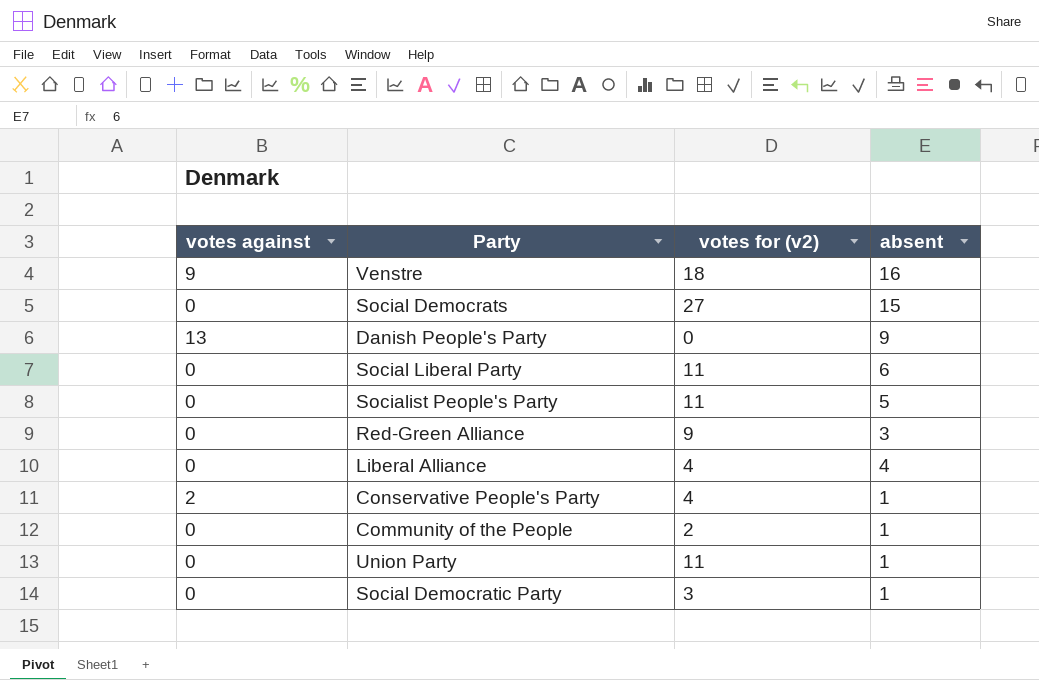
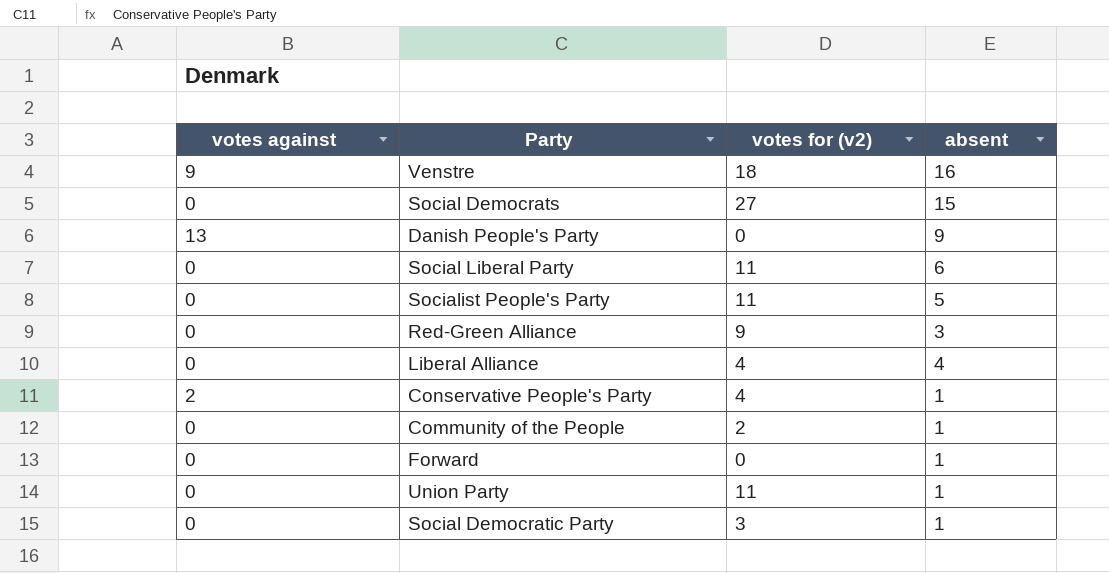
row Forward: none -> 0 | 0 | 1

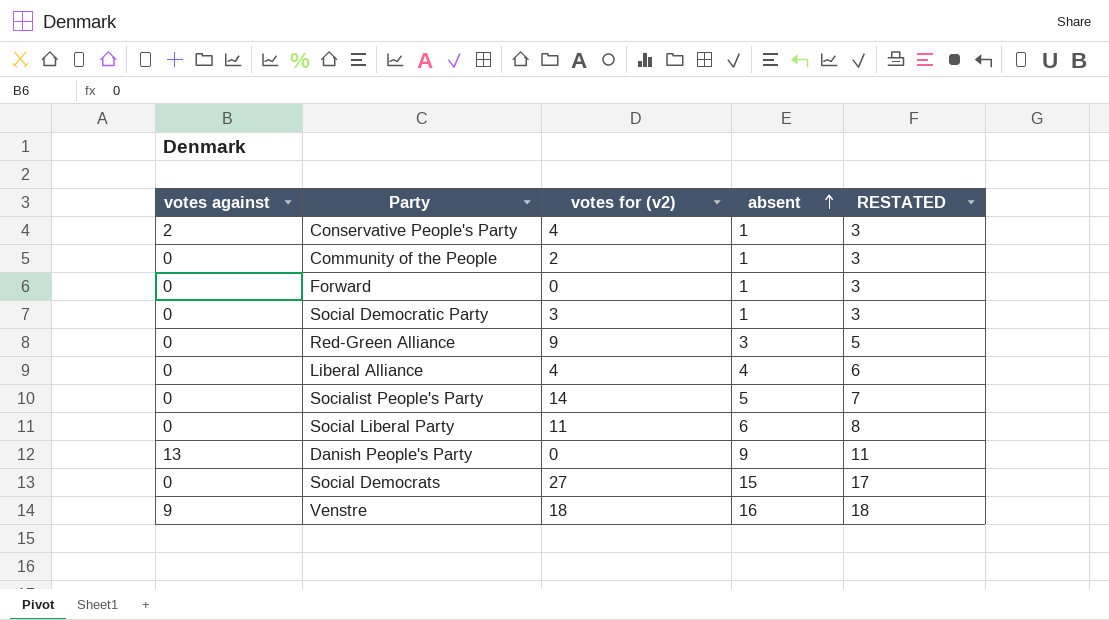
row order: none -> absent ascending
column RESTATED | formula: none -> [absent] + 2
row Union Party: 0 | 11 | 1 -> none
Socialist People's Party | votes for (v2): 11 -> 14

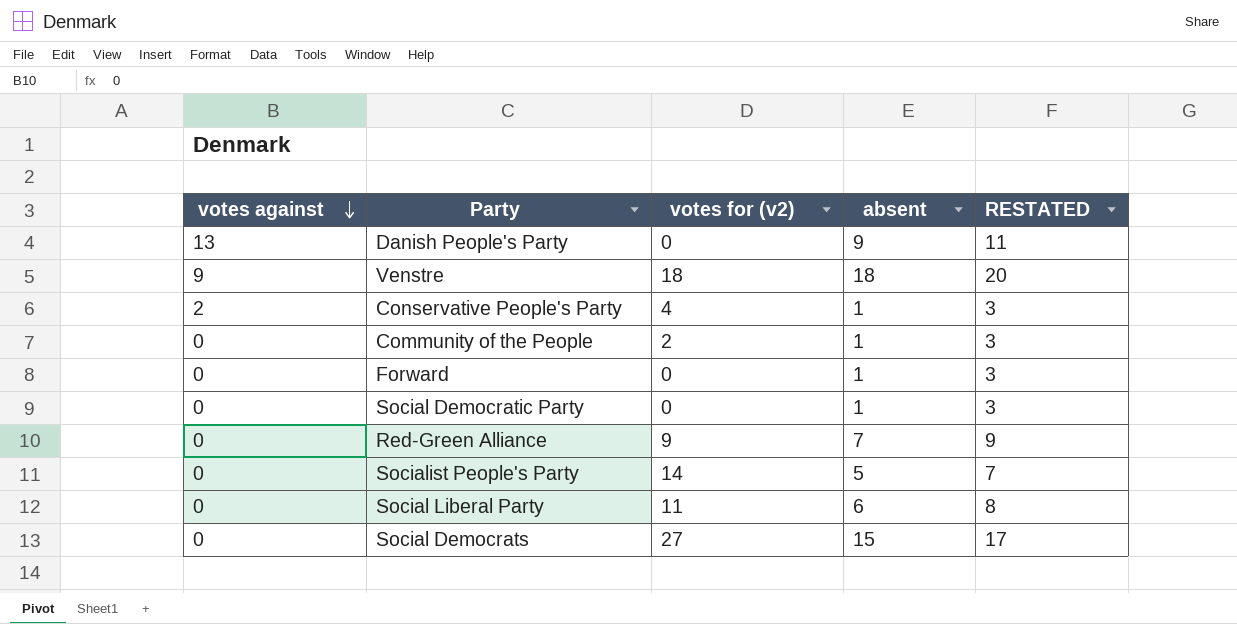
row order: absent ascending -> votes against descending
row Liberal Alliance: 0 | 4 | 4 | 6 -> none
Venstre | absent: 16 -> 18
Venstre | RESTATED: 18 -> 20
Social Democratic Party | votes for (v2): 3 -> 0
Red-Green Alliance | absent: 3 -> 7
Red-Green Alliance | RESTATED: 5 -> 9

